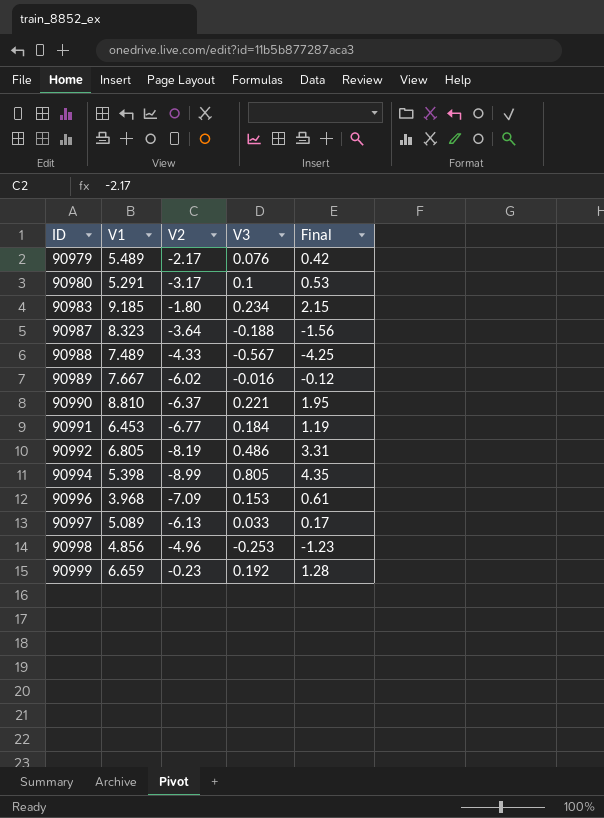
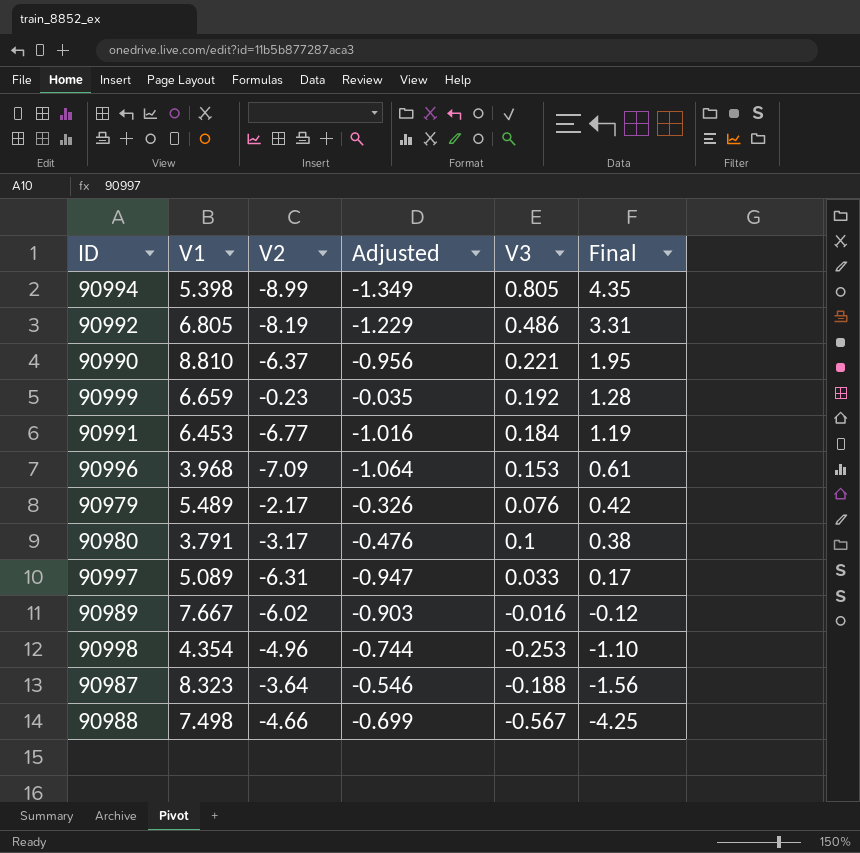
row order: ID ascending -> Final descending
column Adjusted | formula: none -> [V2] * 0.15
row 90983: 9.185 | -1.80 | 0.234 | 2.15 -> none
90980 | V1: 5.291 -> 3.791
90980 | Final: 0.53 -> 0.38
90997 | V2: -6.13 -> -6.31
90998 | V1: 4.856 -> 4.354
90998 | Final: -1.23 -> -1.10
90988 | V1: 7.489 -> 7.498
90988 | V2: -4.33 -> -4.66

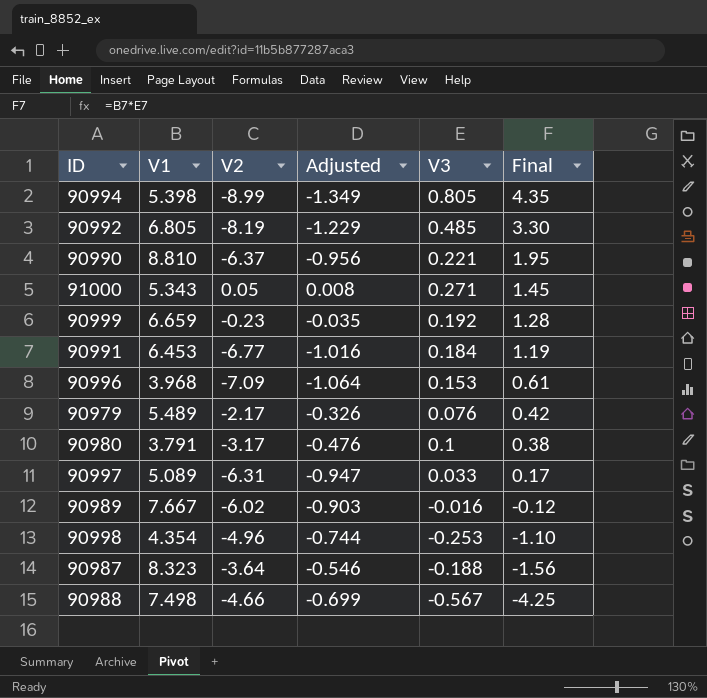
90992 | V3: 0.486 -> 0.485
90992 | Final: 3.31 -> 3.30
row 91000: none -> 5.343 | 0.05 | 0.008 | 0.271 | 1.45

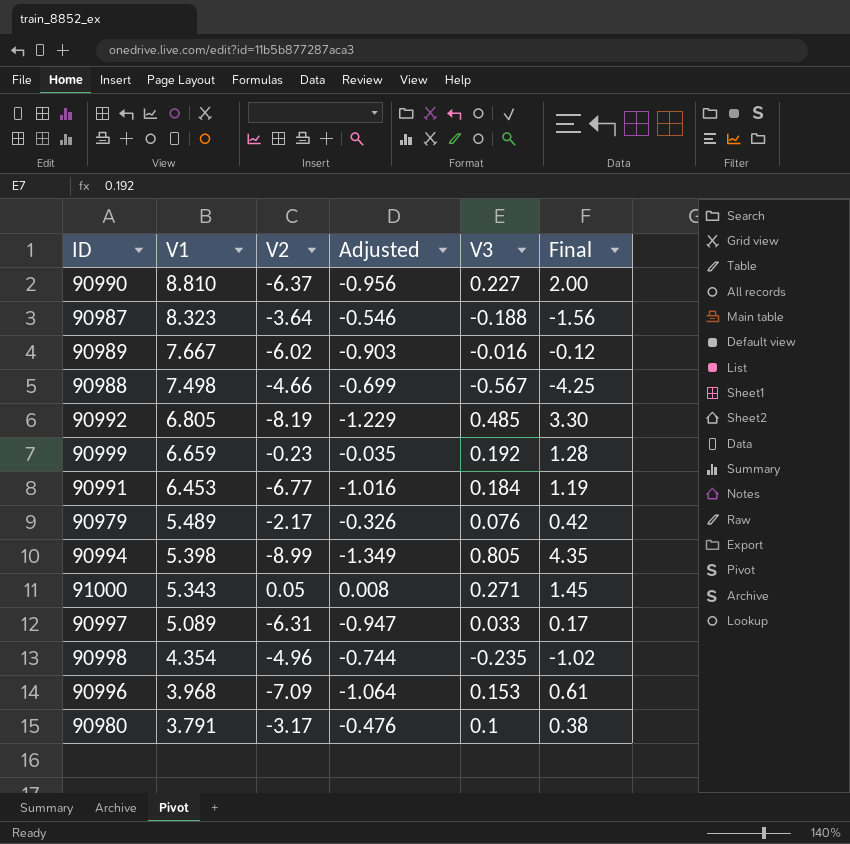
row order: Final descending -> V1 descending
90990 | V3: 0.221 -> 0.227
90990 | Final: 1.95 -> 2.00
90998 | V3: -0.253 -> -0.235
90998 | Final: -1.10 -> -1.02

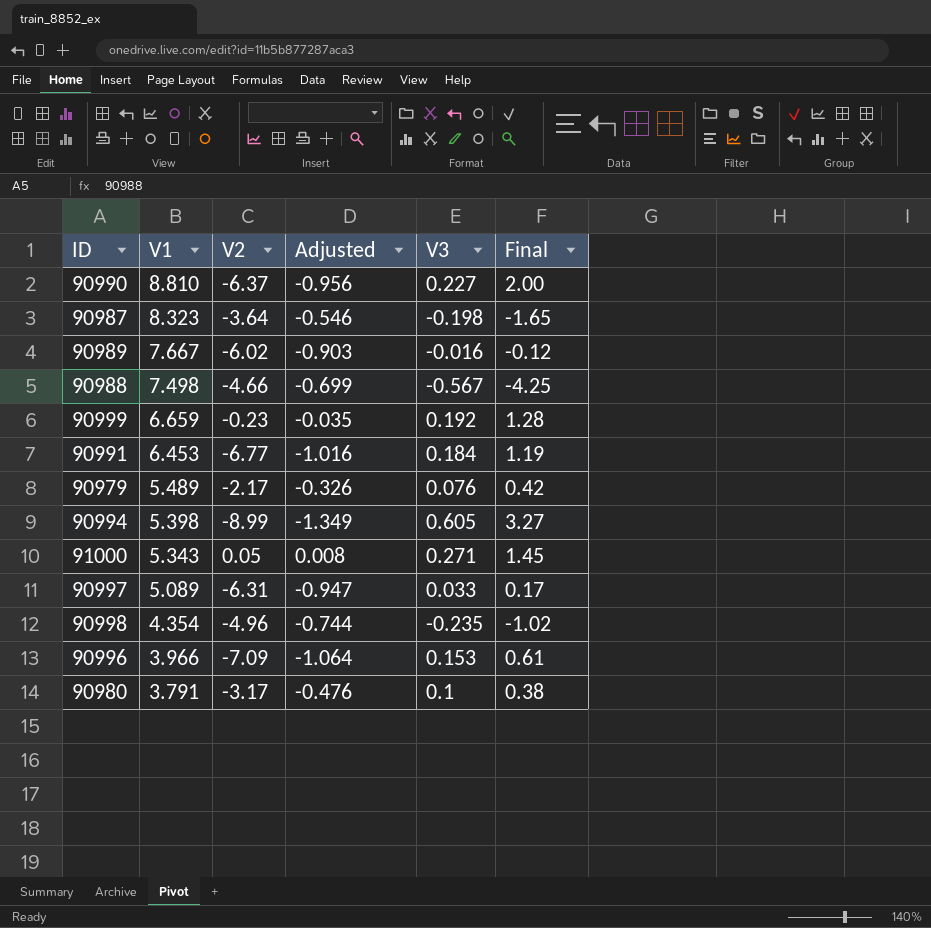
row 90992: 6.805 | -8.19 | -1.229 | 0.485 | 3.30 -> none
90987 | V3: -0.188 -> -0.198
90987 | Final: -1.56 -> -1.65
90994 | V3: 0.805 -> 0.605
90994 | Final: 4.35 -> 3.27
90996 | V1: 3.968 -> 3.966

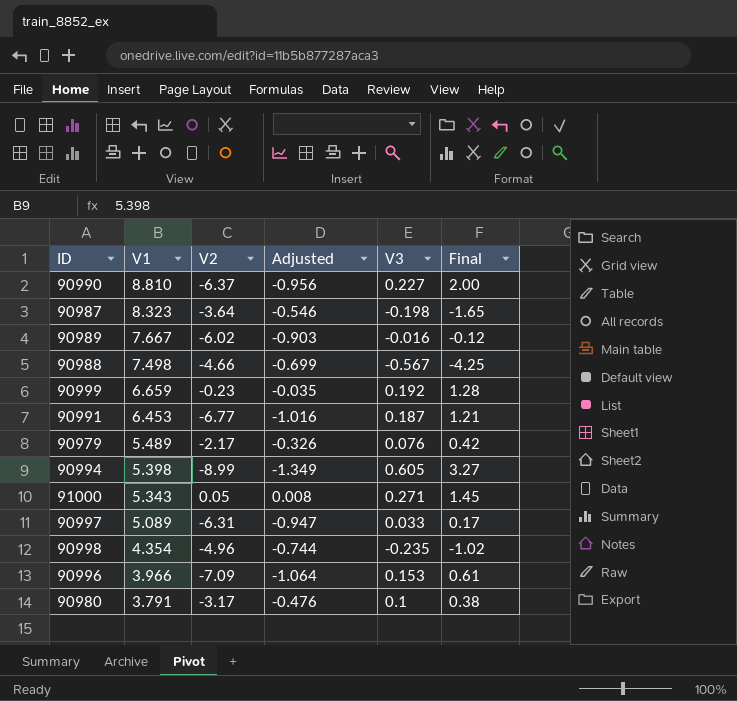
90991 | V3: 0.184 -> 0.187
90991 | Final: 1.19 -> 1.21

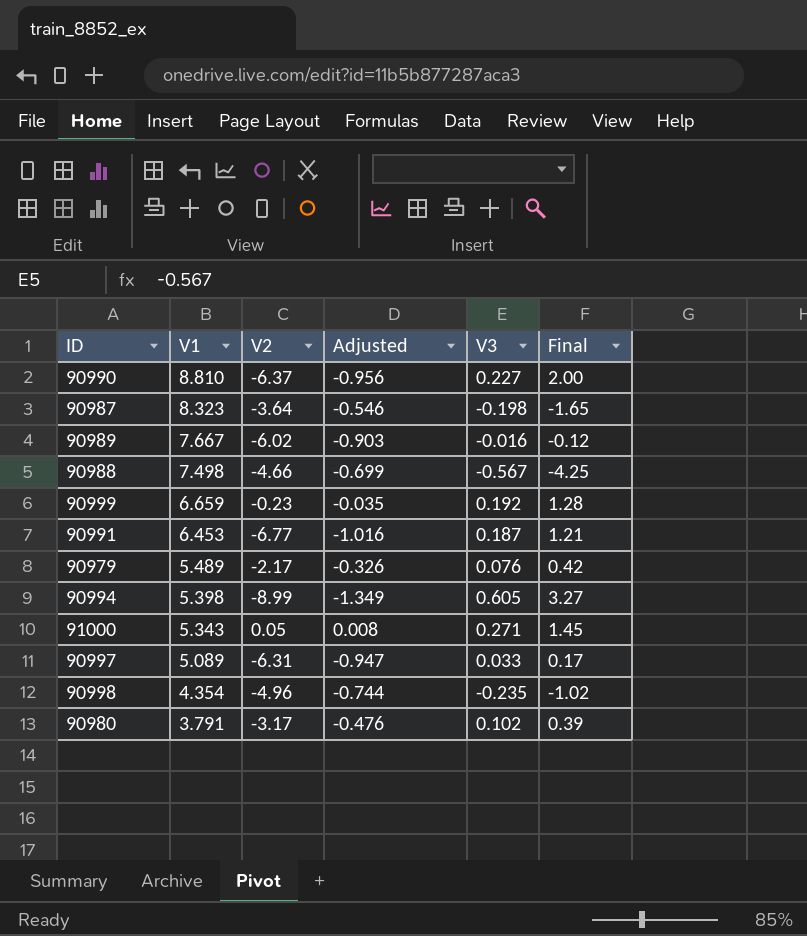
row 90996: 3.966 | -7.09 | -1.064 | 0.153 | 0.61 -> none
90980 | V3: 0.1 -> 0.102
90980 | Final: 0.38 -> 0.39

